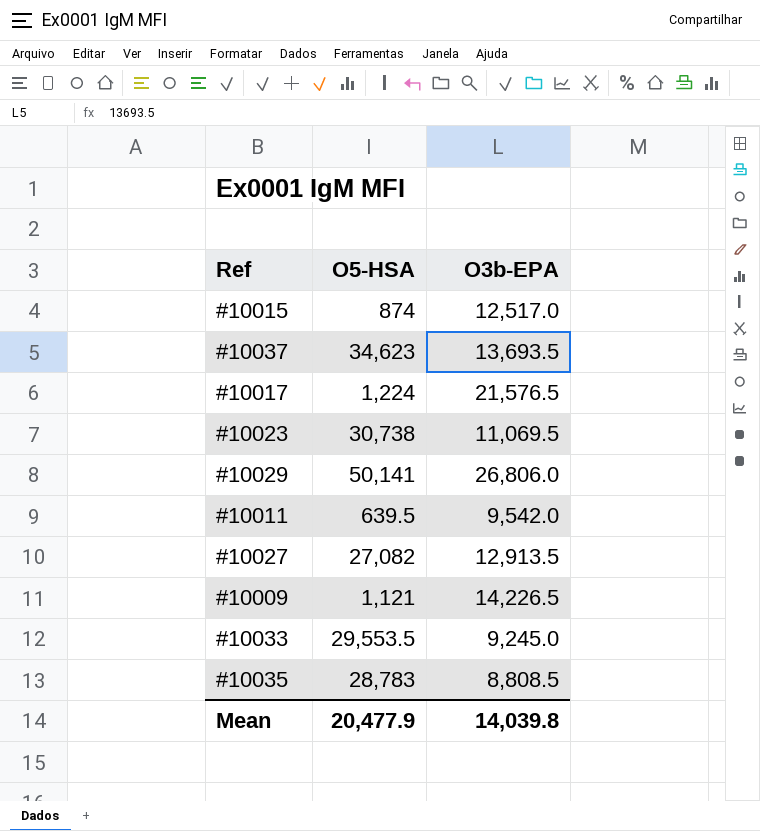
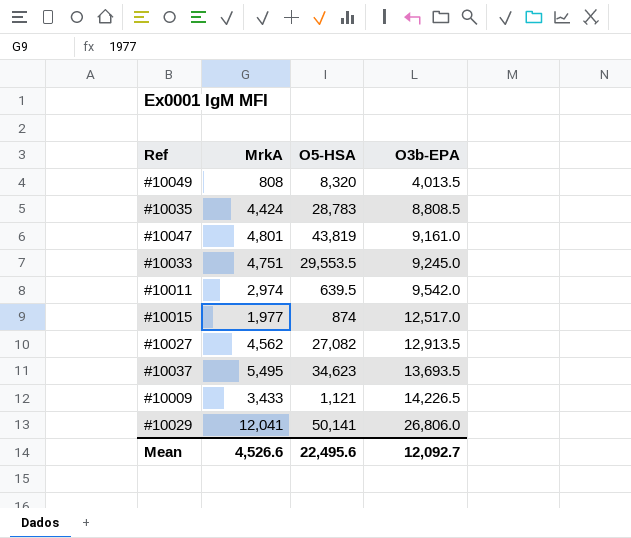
row order: none -> O3b-EPA ascending
column MrkA | position: none -> 2
row #10017: 1,224 | 21,576.5 -> none
row #10023: 30,738 | 11,069.5 -> none
row #10049: none -> 808 | 8,320 | 4,013.5
row #10047: none -> 4,801 | 43,819 | 9,161.0
Mean | O5-HSA: 20,477.9 -> 22,495.6
Mean | O3b-EPA: 14,039.8 -> 12,092.7

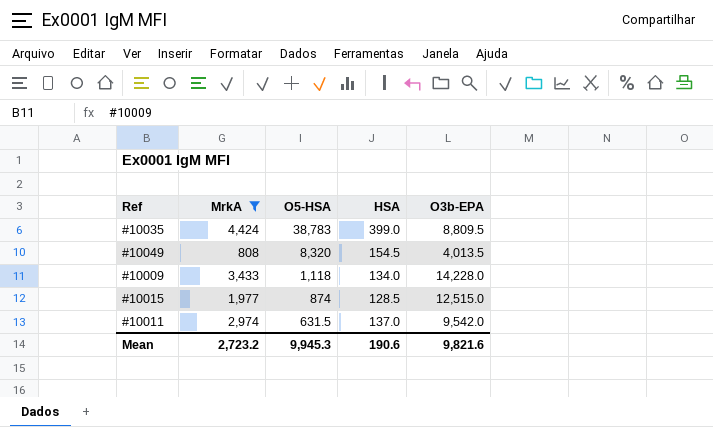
filter: none -> MrkA <= 4,424
row order: O3b-EPA ascending -> O5-HSA descending
column HSA | position: none -> 4
#10035 | O5-HSA: 28,783 -> 38,783
#10035 | O3b-EPA: 8,808.5 -> 8,809.5
#10009 | O5-HSA: 1,121 -> 1,118
#10009 | O3b-EPA: 14,226.5 -> 14,228.0
#10015 | O3b-EPA: 12,517.0 -> 12,515.0
#10011 | O5-HSA: 639.5 -> 631.5
Mean | MrkA: 4,526.6 -> 2,723.2
Mean | O5-HSA: 22,495.6 -> 9,945.3
Mean | O3b-EPA: 12,092.7 -> 9,821.6

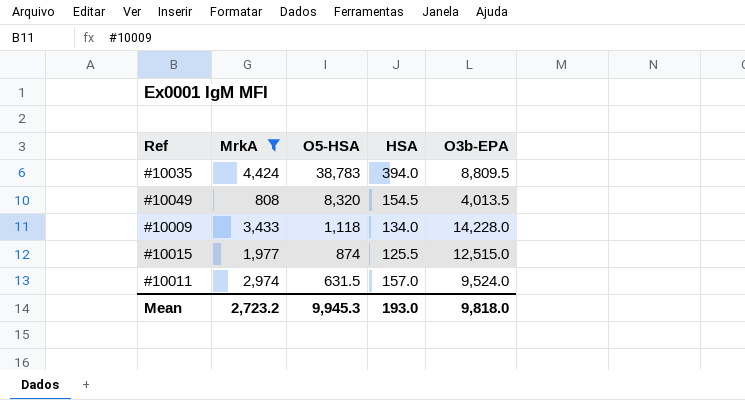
#10035 | HSA: 399.0 -> 394.0
#10015 | HSA: 128.5 -> 125.5
#10011 | HSA: 137.0 -> 157.0
#10011 | O3b-EPA: 9,542.0 -> 9,524.0
Mean | HSA: 190.6 -> 193.0
Mean | O3b-EPA: 9,821.6 -> 9,818.0

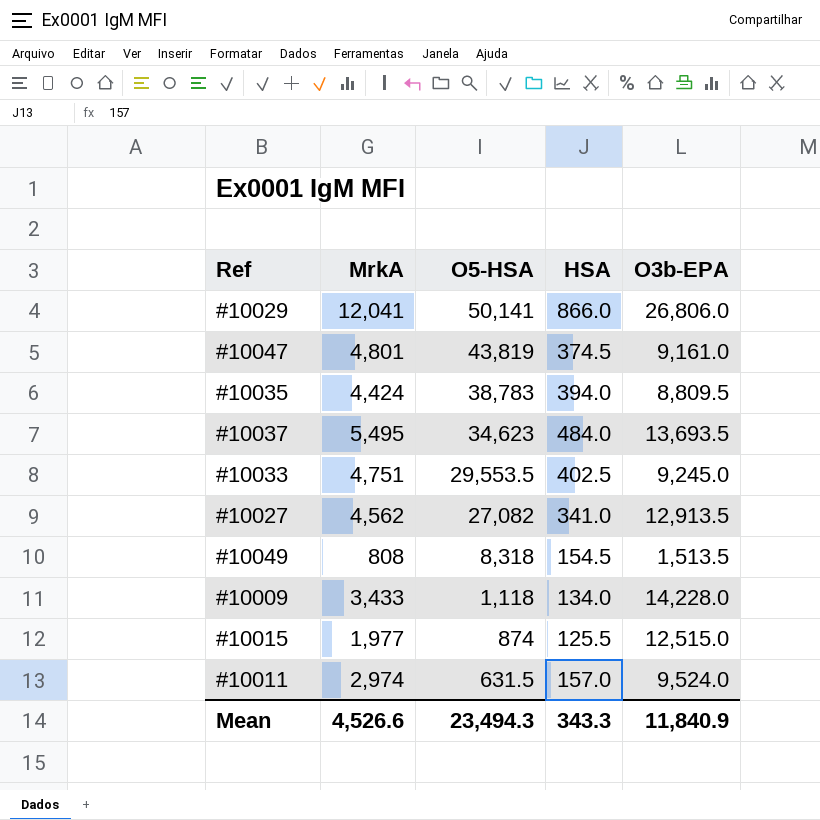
filter: MrkA <= 4,424 -> none
#10049 | O5-HSA: 8,320 -> 8,318
#10049 | O3b-EPA: 4,013.5 -> 1,513.5
Mean | MrkA: 2,723.2 -> 4,526.6
Mean | O5-HSA: 9,945.3 -> 23,494.3
Mean | HSA: 193.0 -> 343.3
Mean | O3b-EPA: 9,818.0 -> 11,840.9

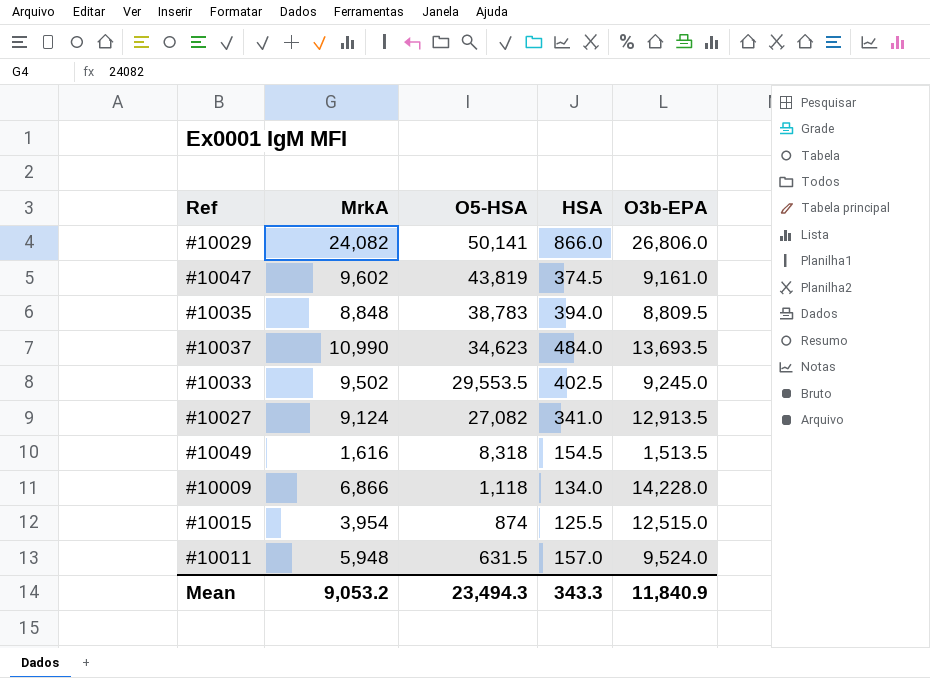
#10029 | MrkA: 12,041 -> 24,082
#10047 | MrkA: 4,801 -> 9,602
#10035 | MrkA: 4,424 -> 8,848
#10037 | MrkA: 5,495 -> 10,990
#10033 | MrkA: 4,751 -> 9,502
#10027 | MrkA: 4,562 -> 9,124
#10049 | MrkA: 808 -> 1,616
#10009 | MrkA: 3,433 -> 6,866
#10015 | MrkA: 1,977 -> 3,954
#10011 | MrkA: 2,974 -> 5,948
Mean | MrkA: 4,526.6 -> 9,053.2

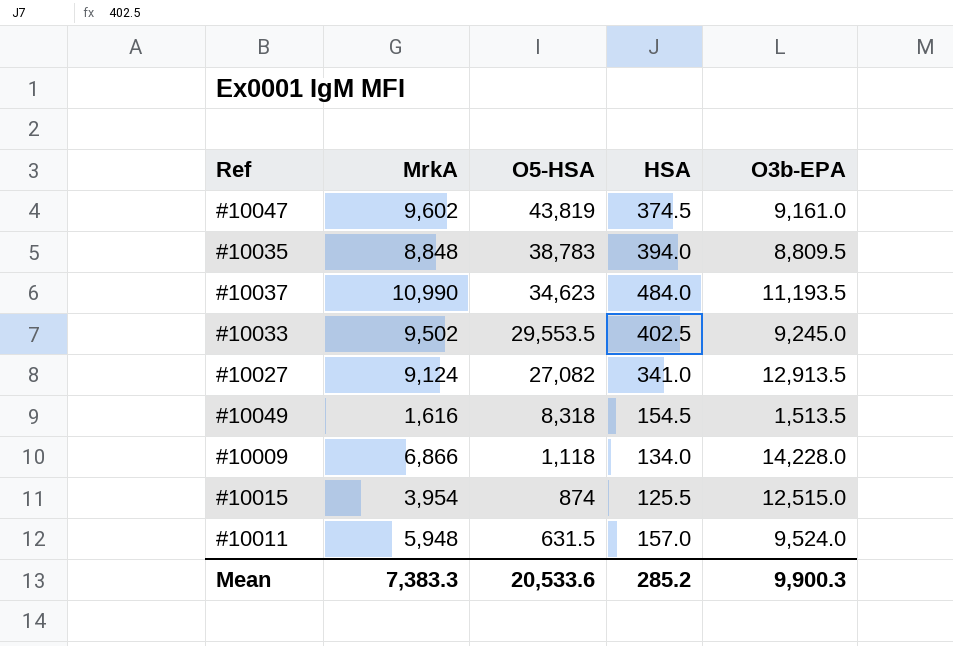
row #10029: 24,082 | 50,141 | 866.0 | 26,806.0 -> none
#10037 | O3b-EPA: 13,693.5 -> 11,193.5
Mean | MrkA: 9,053.2 -> 7,383.3
Mean | O5-HSA: 23,494.3 -> 20,533.6
Mean | HSA: 343.3 -> 285.2
Mean | O3b-EPA: 11,840.9 -> 9,900.3

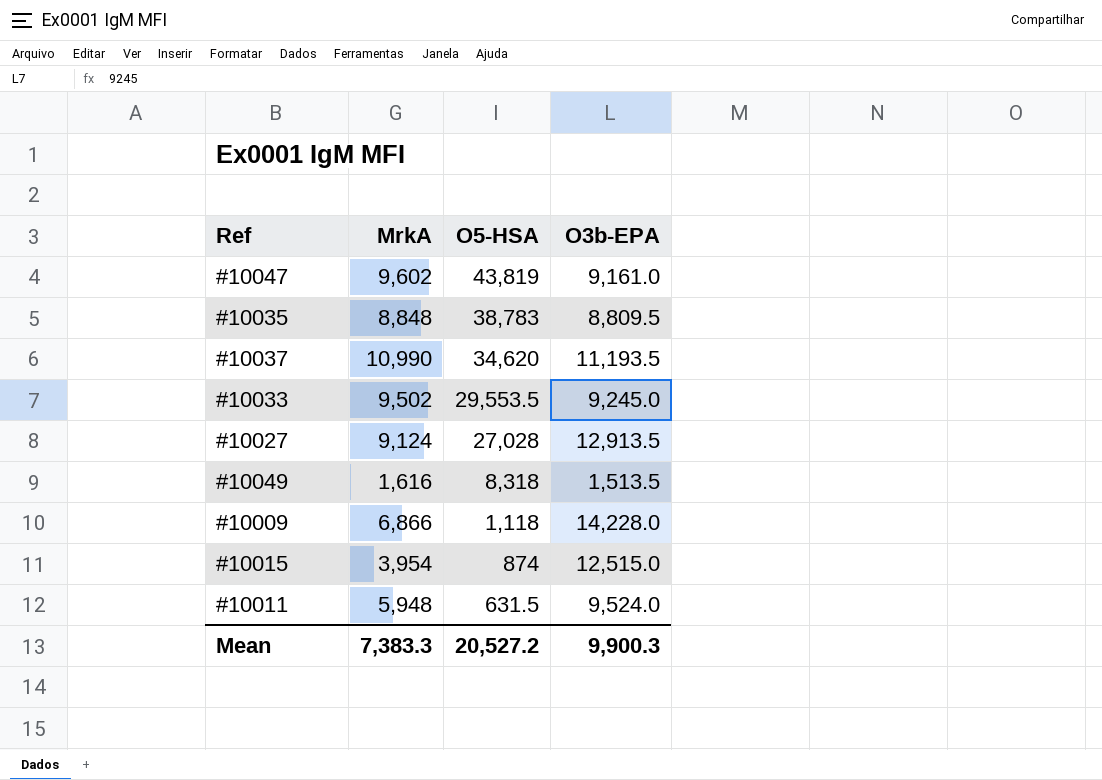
column HSA | position: 4 -> none
#10037 | O5-HSA: 34,623 -> 34,620
#10027 | O5-HSA: 27,082 -> 27,028
Mean | O5-HSA: 20,533.6 -> 20,527.2

